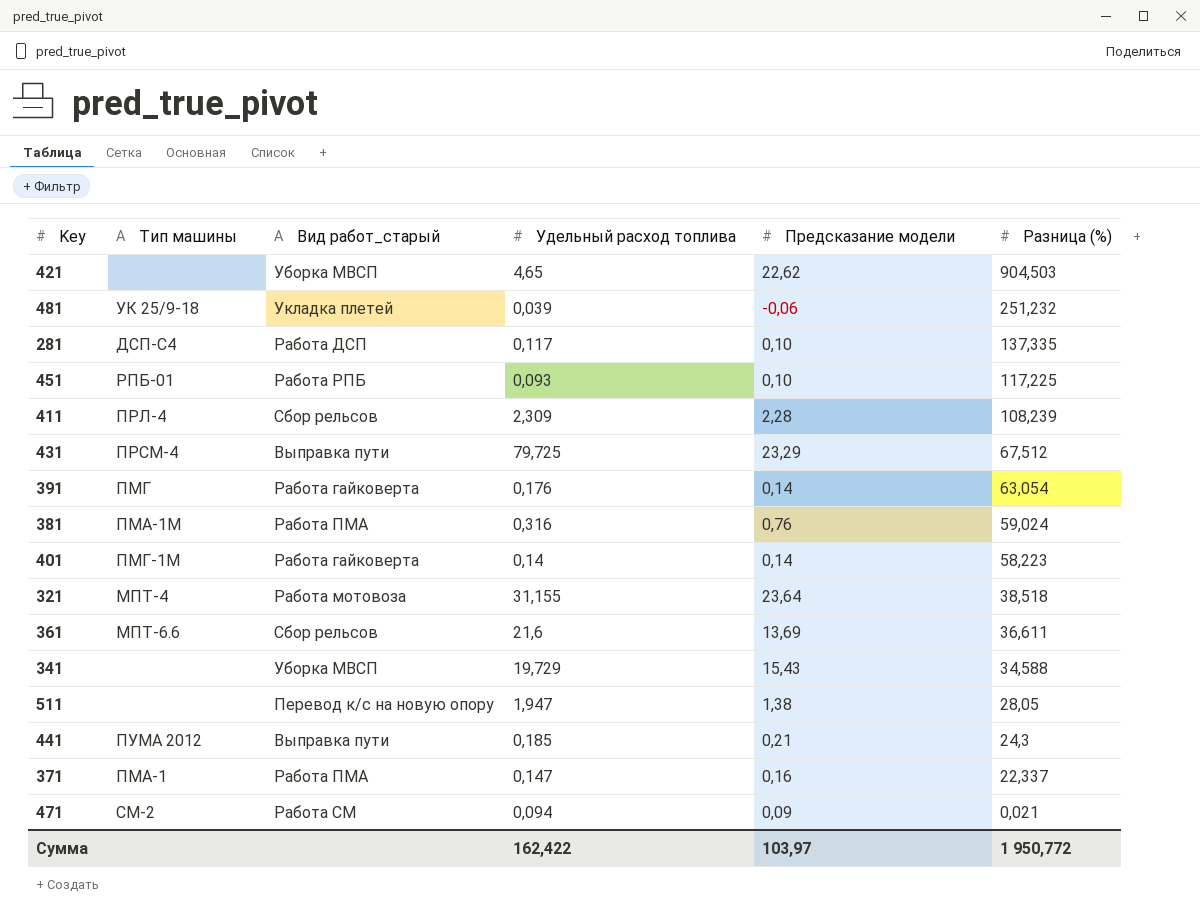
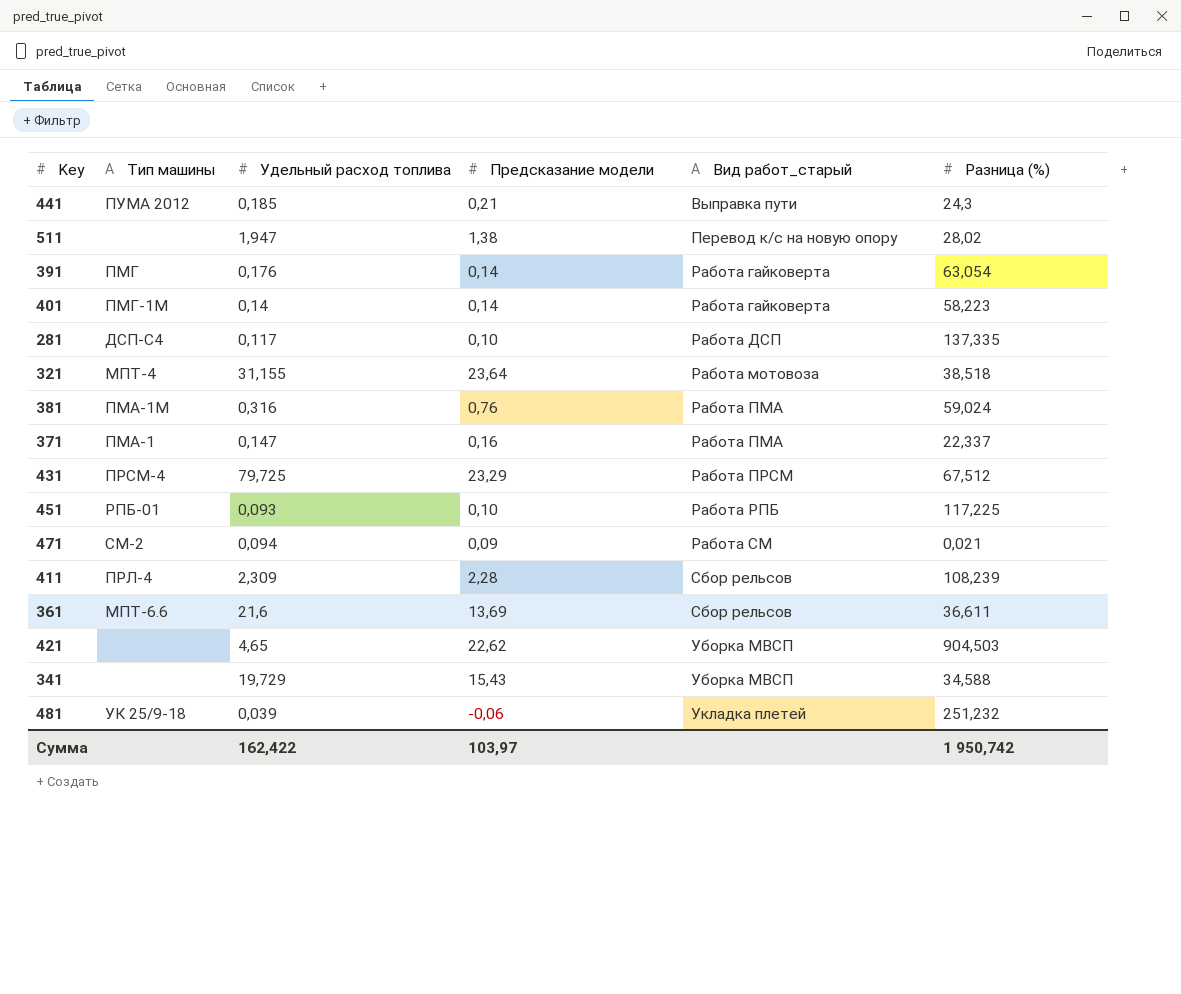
row order: Разница (%) descending -> Вид работ_старый ascending
column Вид работ_старый | position: 3 -> 5
511 | Разница (%): 28,05 -> 28,02
431 | Вид работ_старый: Выправка пути -> Работа ПРСМ
Сумма | Разница (%): 1 950,772 -> 1 950,742

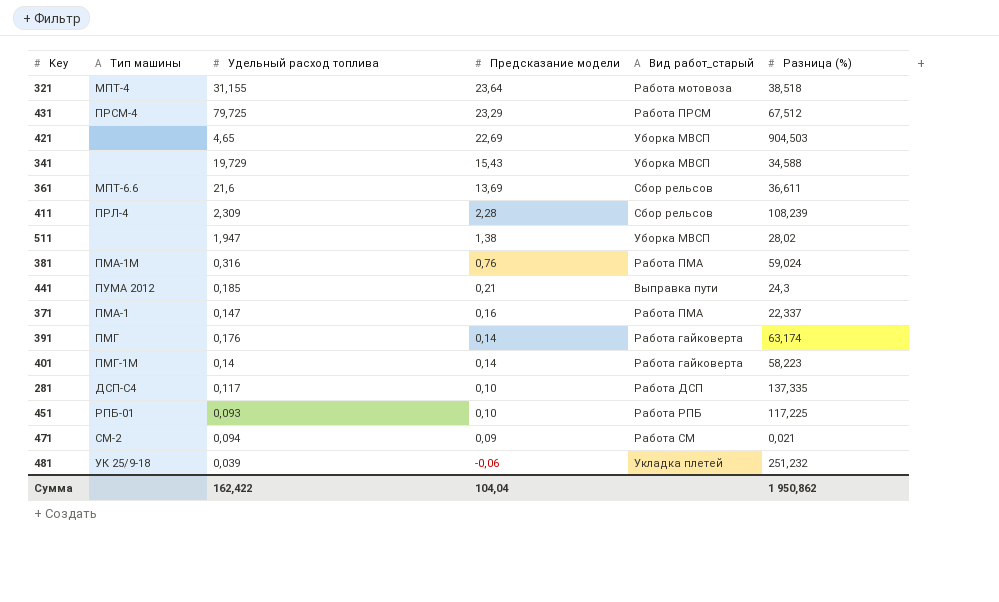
row order: Вид работ_старый ascending -> Предсказание модели descending
421 | Предсказание модели: 22,62 -> 22,69
511 | Вид работ_старый: Перевод к/с на новую опору -> Уборка МВСП
391 | Разница (%): 63,054 -> 63,174
Сумма | Предсказание модели: 103,97 -> 104,04
Сумма | Разница (%): 1 950,742 -> 1 950,862

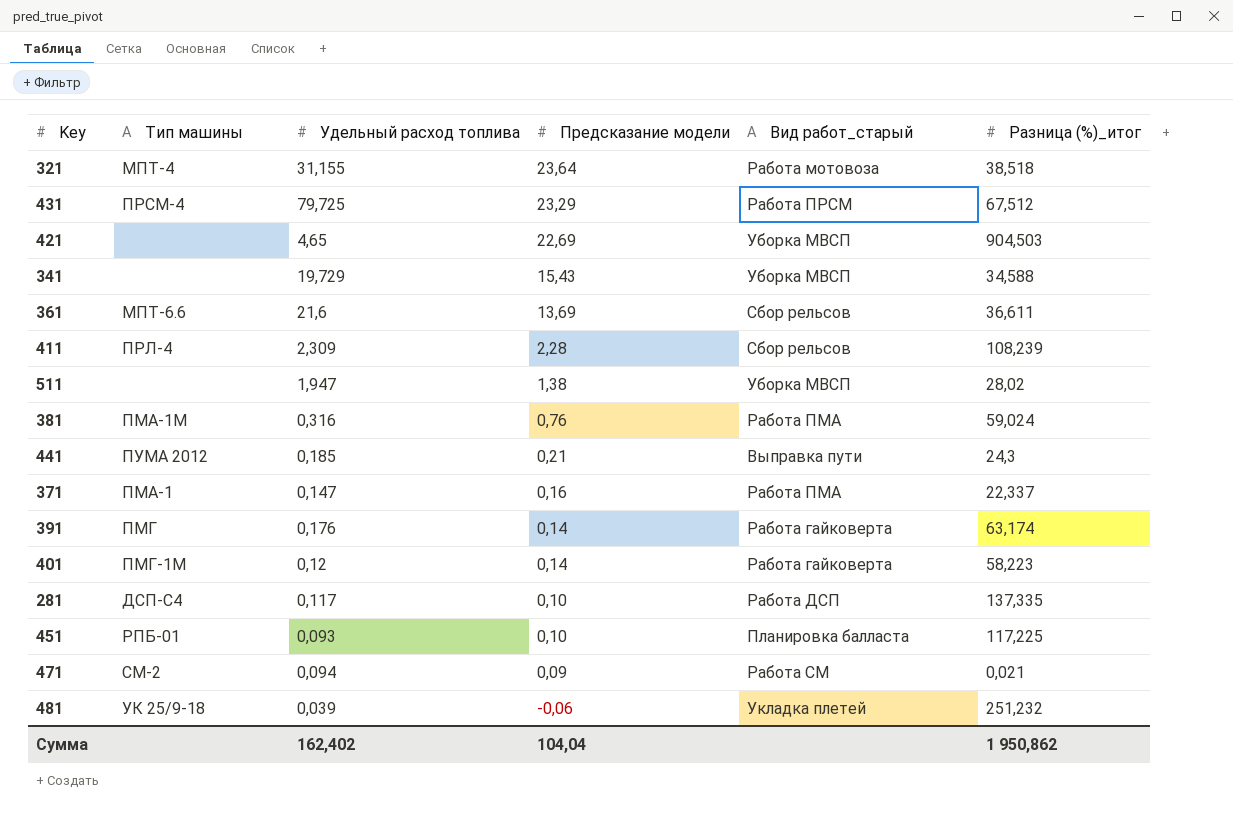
column name: Разница (%) -> Разница (%)_итог
401 | Удельный расход топлива: 0,14 -> 0,12
451 | Вид работ_старый: Работа РПБ -> Планировка балласта
Сумма | Удельный расход топлива: 162,422 -> 162,402

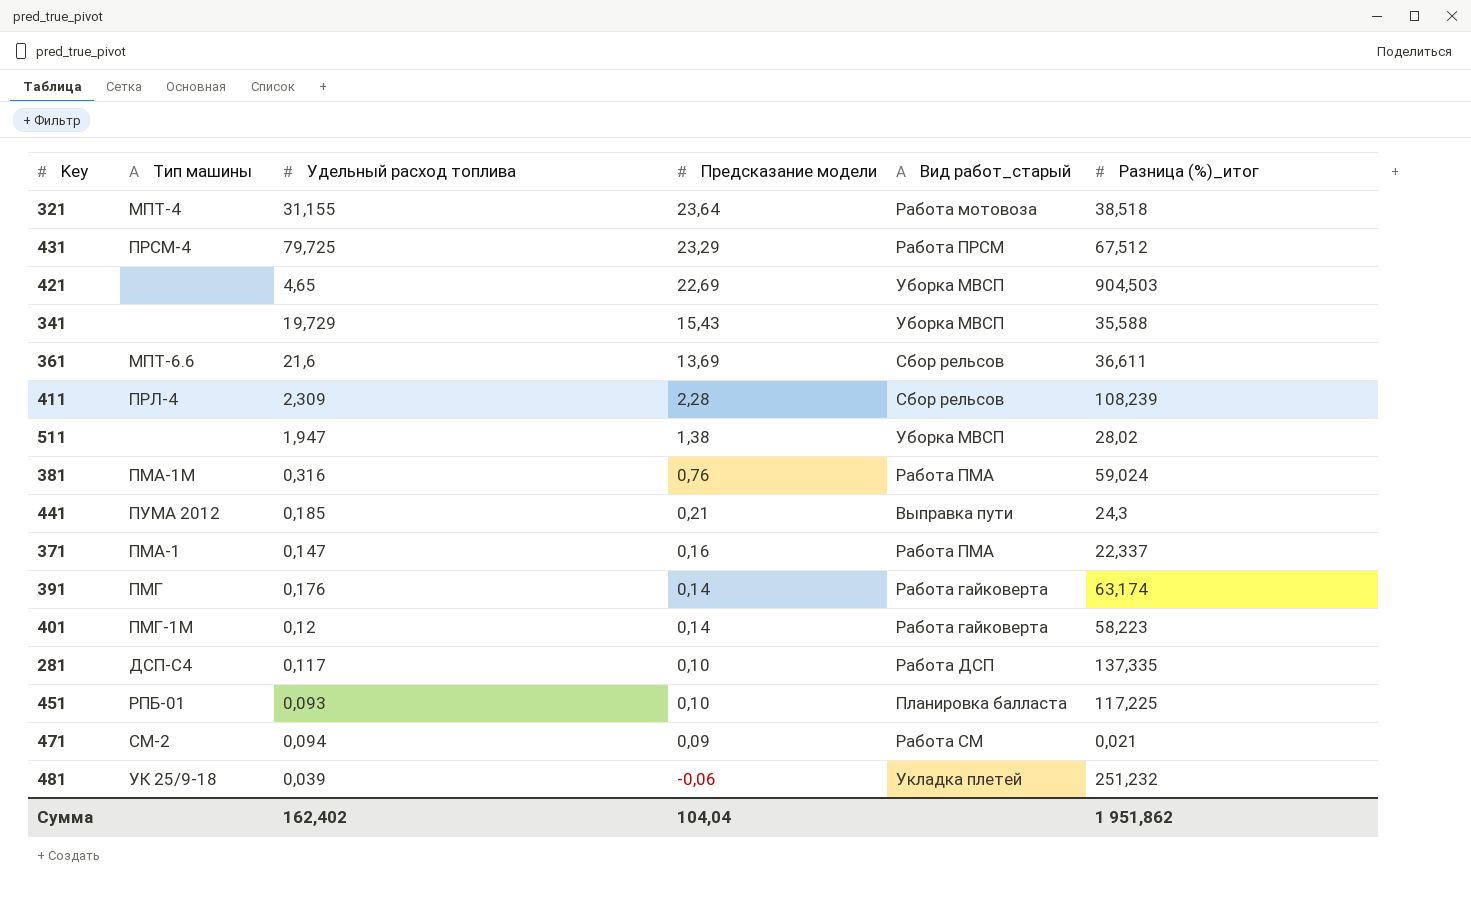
341 | Разница (%)_итог: 34,588 -> 35,588
Сумма | Разница (%)_итог: 1 950,862 -> 1 951,862

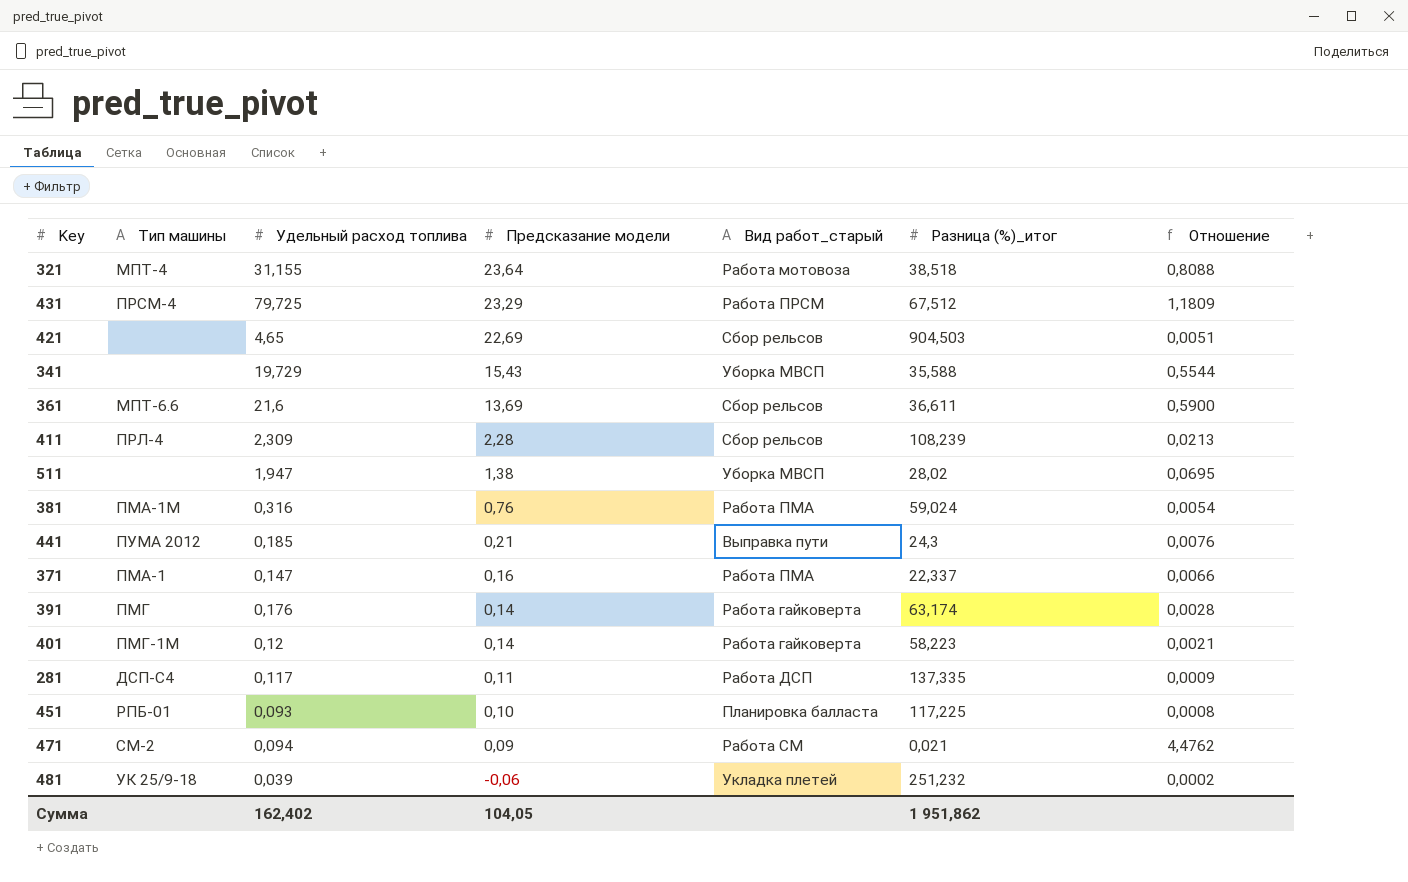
column Отношение | formula: none -> [Удельный расход топлива] / [Разница (%)_итог]
421 | Вид работ_старый: Уборка МВСП -> Сбор рельсов
281 | Предсказание модели: 0,10 -> 0,11
Сумма | Предсказание модели: 104,04 -> 104,05

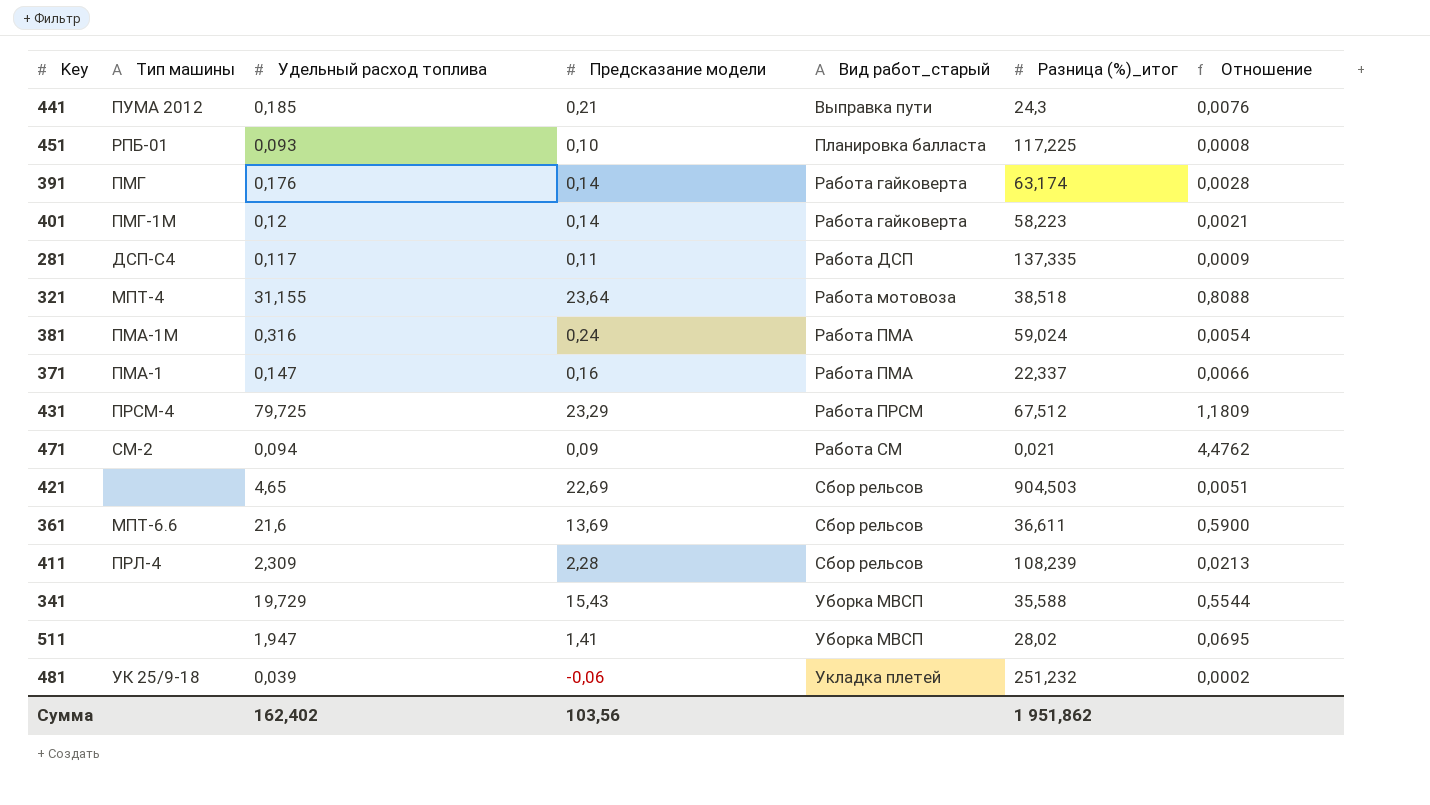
row order: Предсказание модели descending -> Вид работ_старый ascending
381 | Предсказание модели: 0,76 -> 0,24
511 | Предсказание модели: 1,38 -> 1,41
Сумма | Предсказание модели: 104,05 -> 103,56

